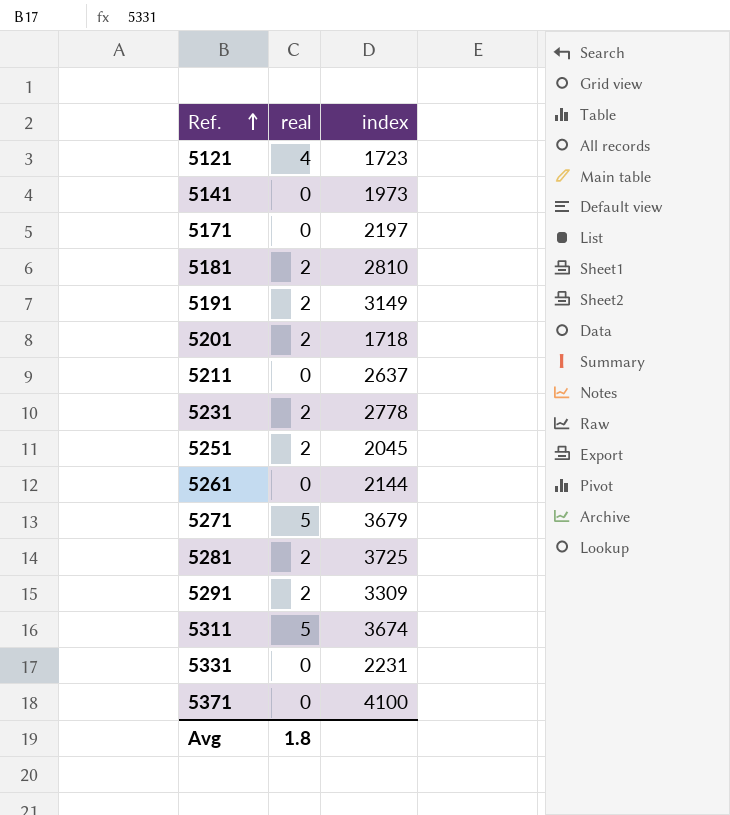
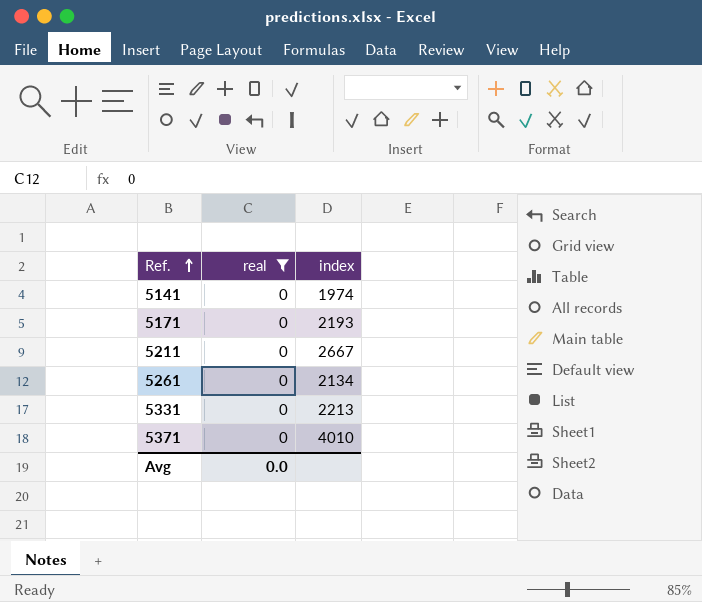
filter: none -> real = 0
5141 | index: 1973 -> 1974
5171 | index: 2197 -> 2193
5211 | index: 2637 -> 2667
5261 | index: 2144 -> 2134
5331 | index: 2231 -> 2213
5371 | index: 4100 -> 4010
Avg | real: 1.8 -> 0.0

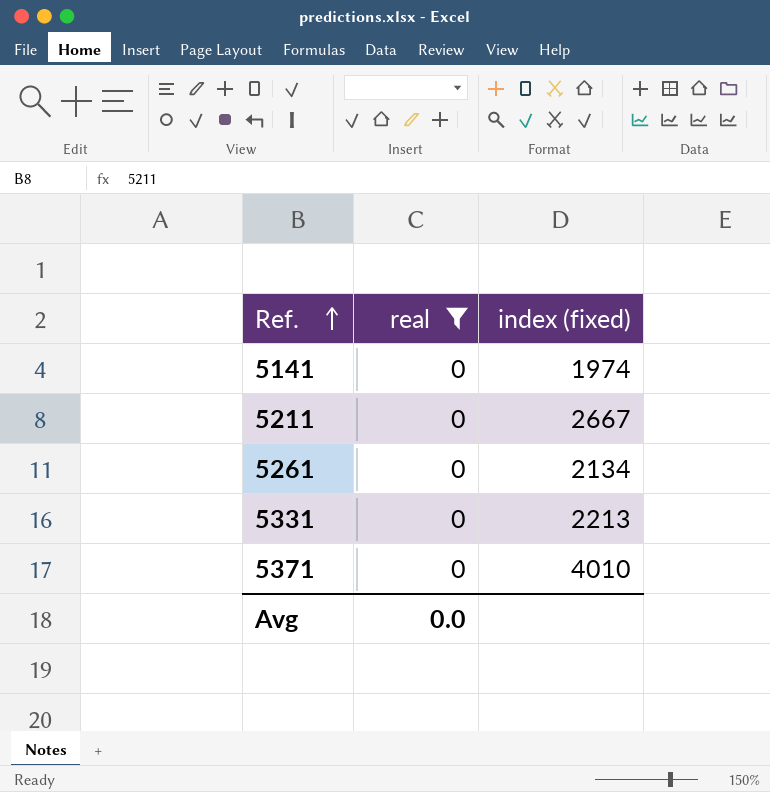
column name: index -> index (fixed)
row 5171: 0 | 2193 -> none

